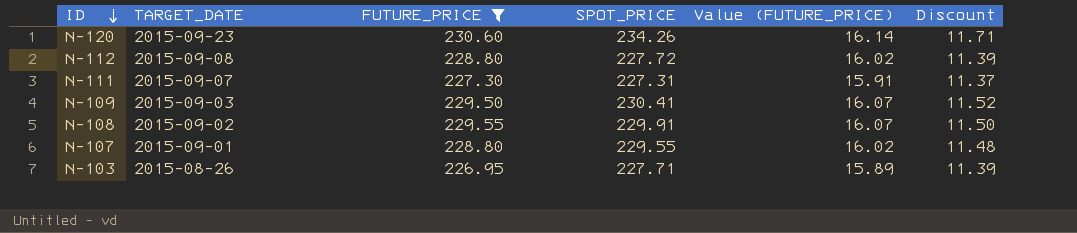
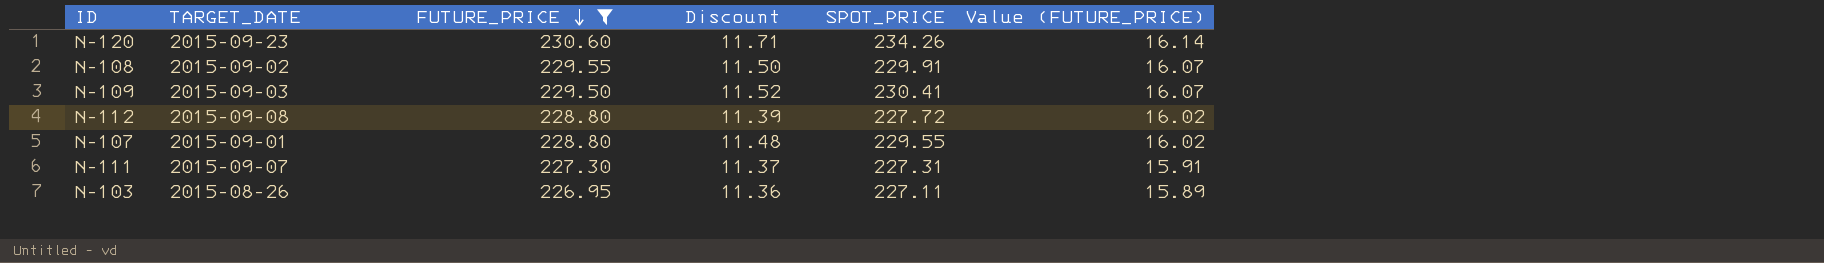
row order: ID descending -> FUTURE_PRICE descending
column Discount | position: 6 -> 4
N-103 | Discount: 11.39 -> 11.36
N-103 | SPOT_PRICE: 227.71 -> 227.11

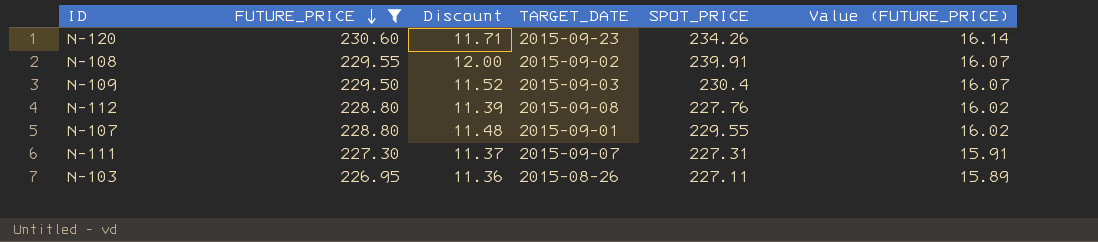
column TARGET_DATE | position: 2 -> 4
N-108 | Discount: 11.50 -> 12.00
N-108 | SPOT_PRICE: 229.91 -> 239.91
N-109 | SPOT_PRICE: 230.41 -> 230.4
N-112 | SPOT_PRICE: 227.72 -> 227.76

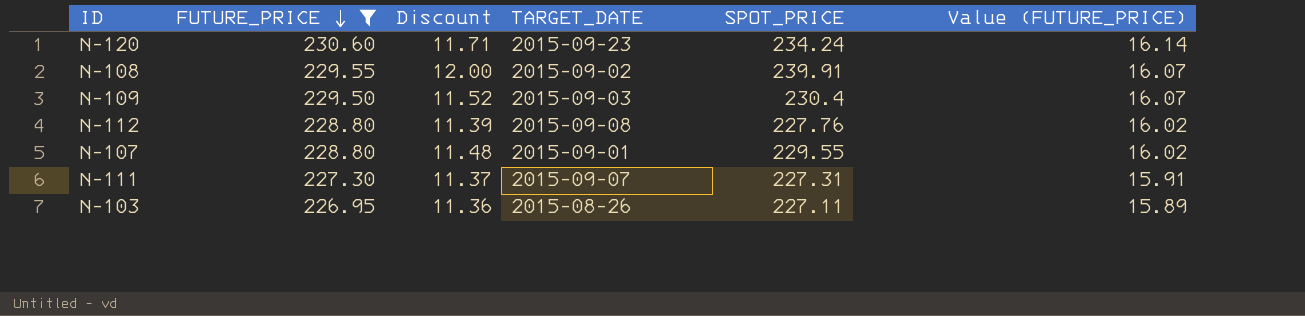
N-120 | SPOT_PRICE: 234.26 -> 234.24

